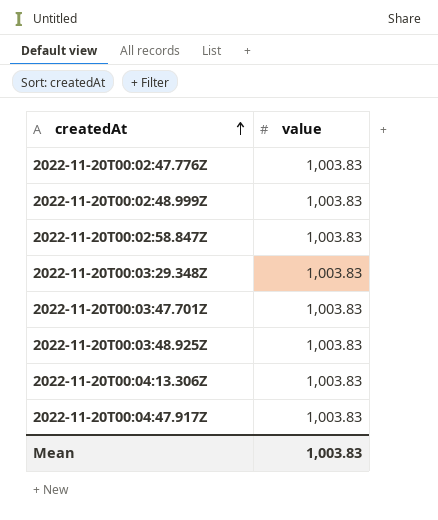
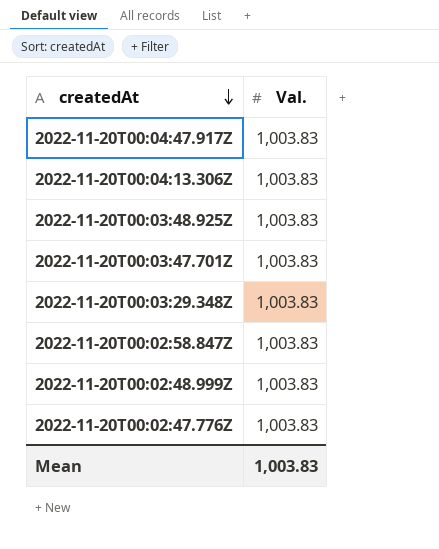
row order: createdAt ascending -> createdAt descending
column name: value -> Val.

